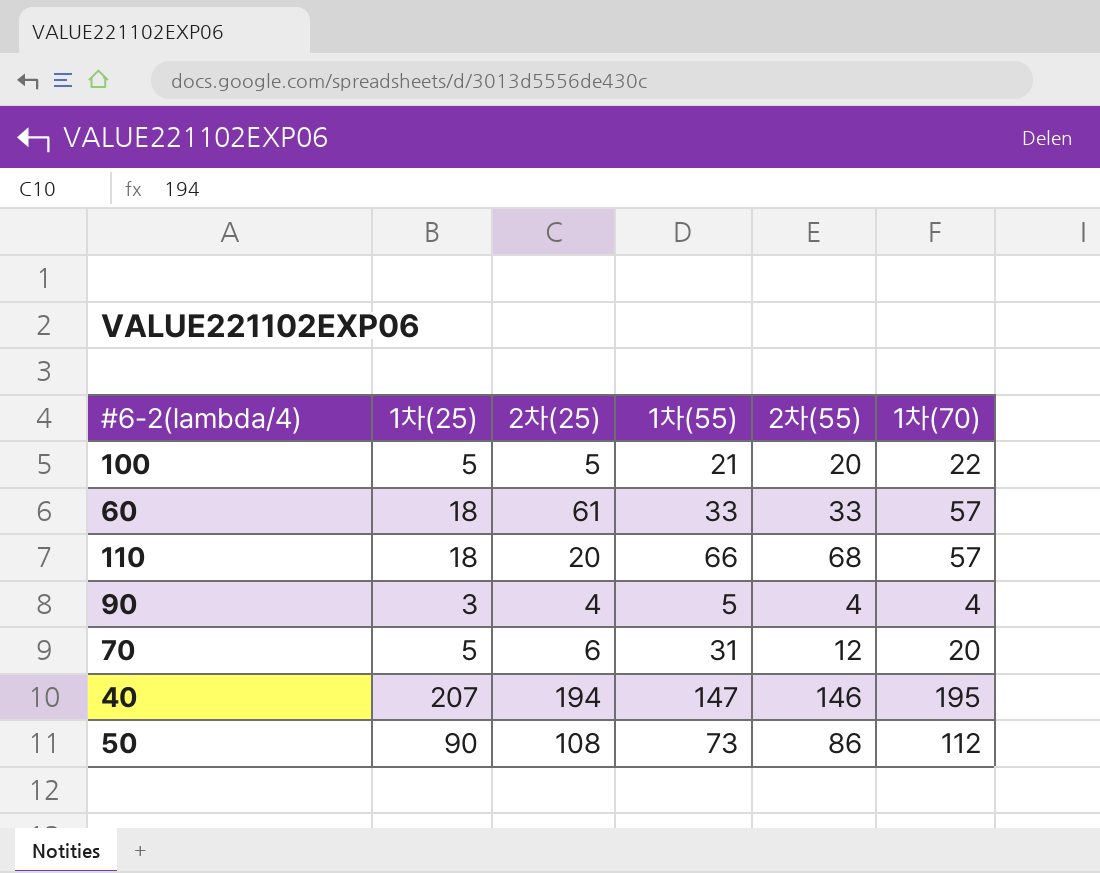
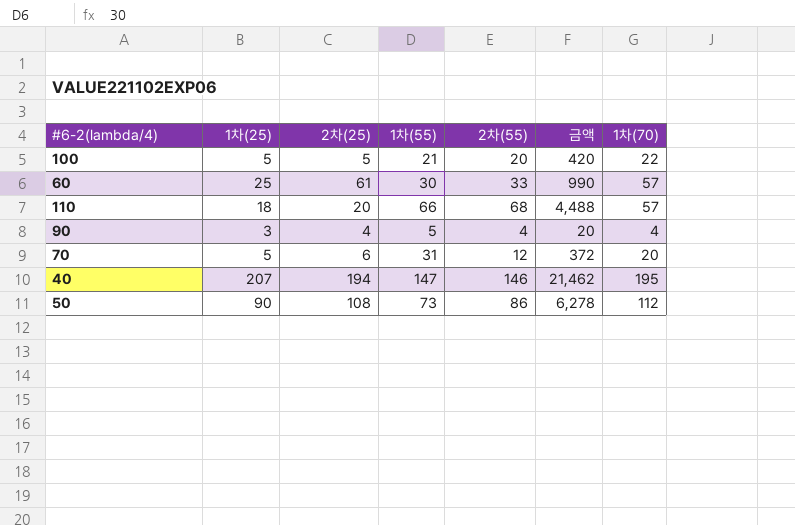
column 금액 | formula: none -> [1차(55)] * [2차(55)]
60 | 1차(25): 18 -> 25
60 | 1차(55): 33 -> 30

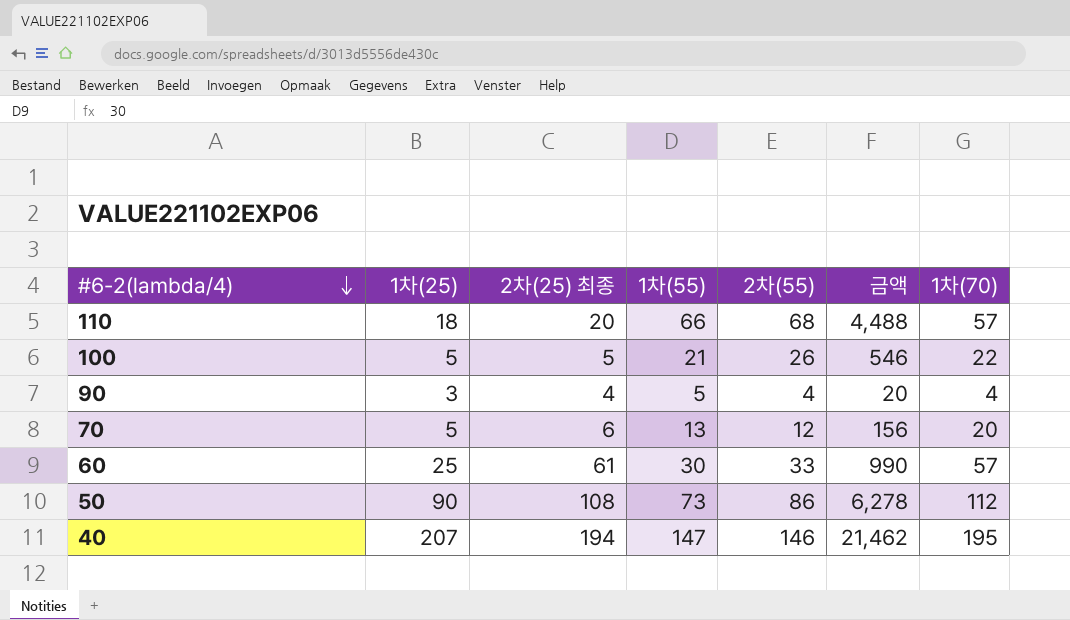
row order: none -> #6-2(lambda/4) descending
column name: 2차(25) -> 2차(25) 최종
100 | 2차(55): 20 -> 26
100 | 금액: 420 -> 546
70 | 1차(55): 31 -> 13
70 | 금액: 372 -> 156

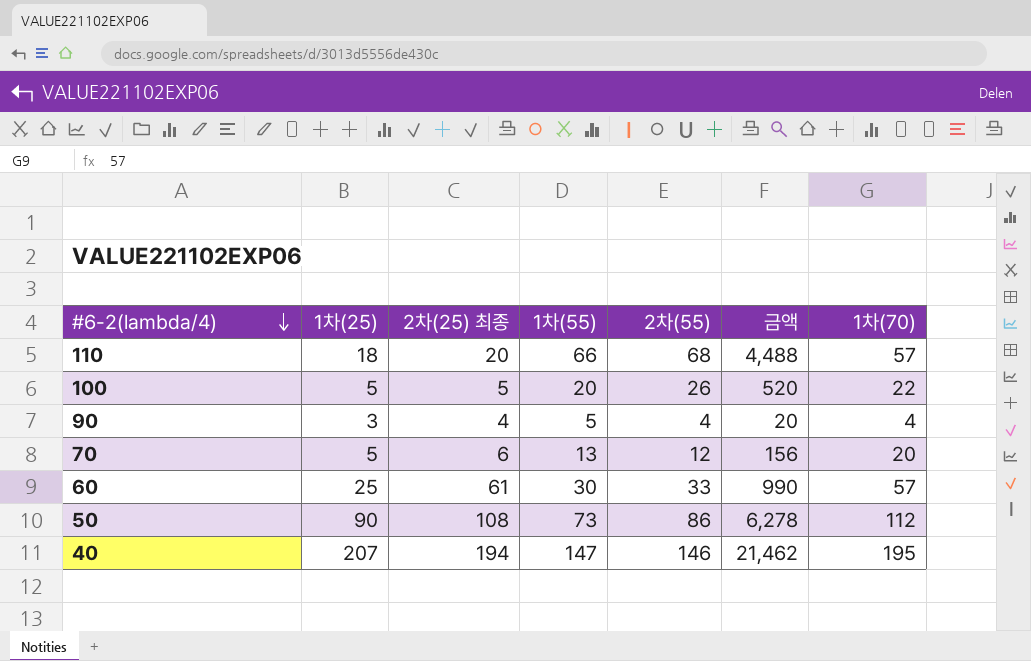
100 | 1차(55): 21 -> 20
100 | 금액: 546 -> 520

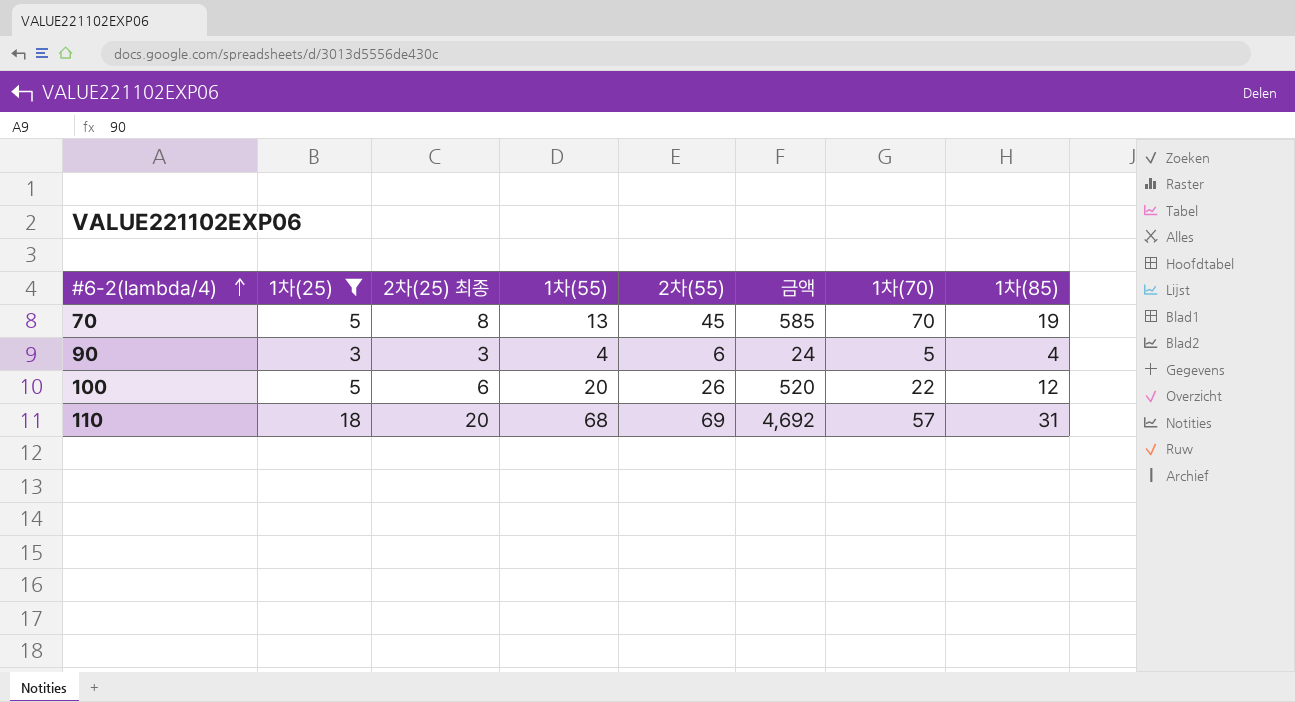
filter: none -> 1차(25) <= 18
row order: #6-2(lambda/4) descending -> #6-2(lambda/4) ascending
column 1차(85) | position: none -> 8
70 | 2차(25) 최종: 6 -> 8
70 | 2차(55): 12 -> 45
70 | 금액: 156 -> 585
70 | 1차(70): 20 -> 70
90 | 2차(25) 최종: 4 -> 3
90 | 1차(55): 5 -> 4
90 | 2차(55): 4 -> 6
90 | 금액: 20 -> 24
90 | 1차(70): 4 -> 5
100 | 2차(25) 최종: 5 -> 6
110 | 1차(55): 66 -> 68
110 | 2차(55): 68 -> 69
110 | 금액: 4,488 -> 4,692

